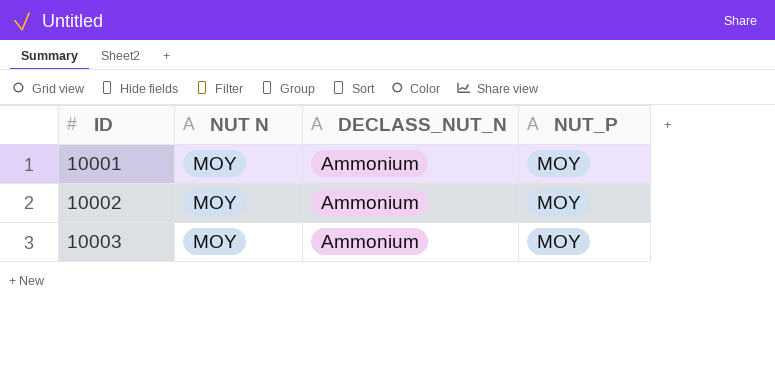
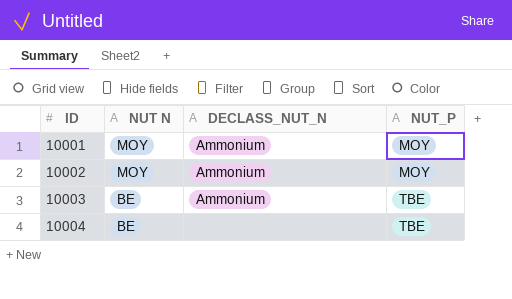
10003 | NUT N: MOY -> BE
10003 | NUT_P: MOY -> TBE
row 10004: none -> BE | none | TBE

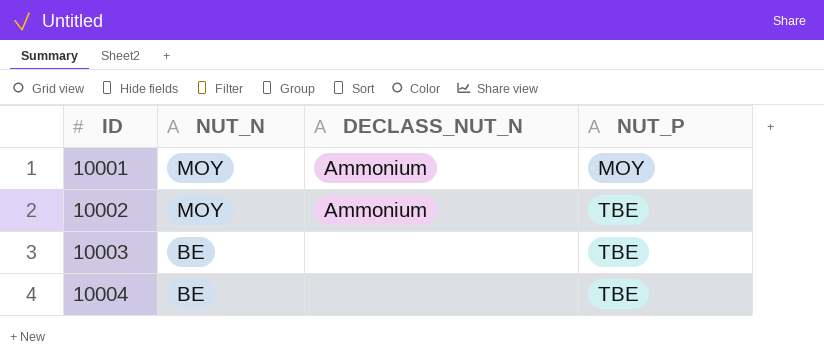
column name: NUT N -> NUT_N
10002 | NUT_P: MOY -> TBE
10003 | DECLASS_NUT_N: Ammonium -> none

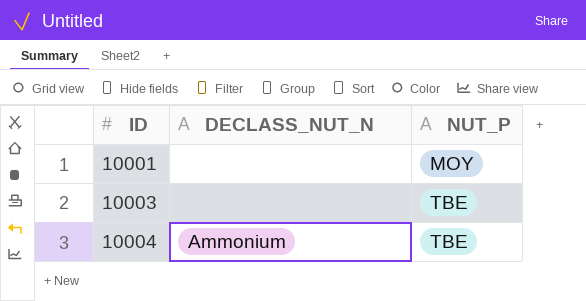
column NUT_N | position: 2 -> none
row 10002: MOY | Ammonium | TBE -> none
10001 | DECLASS_NUT_N: Ammonium -> none
10004 | DECLASS_NUT_N: none -> Ammonium

